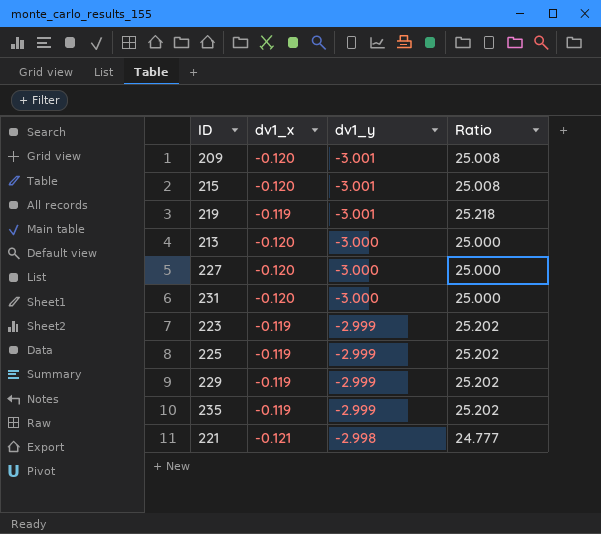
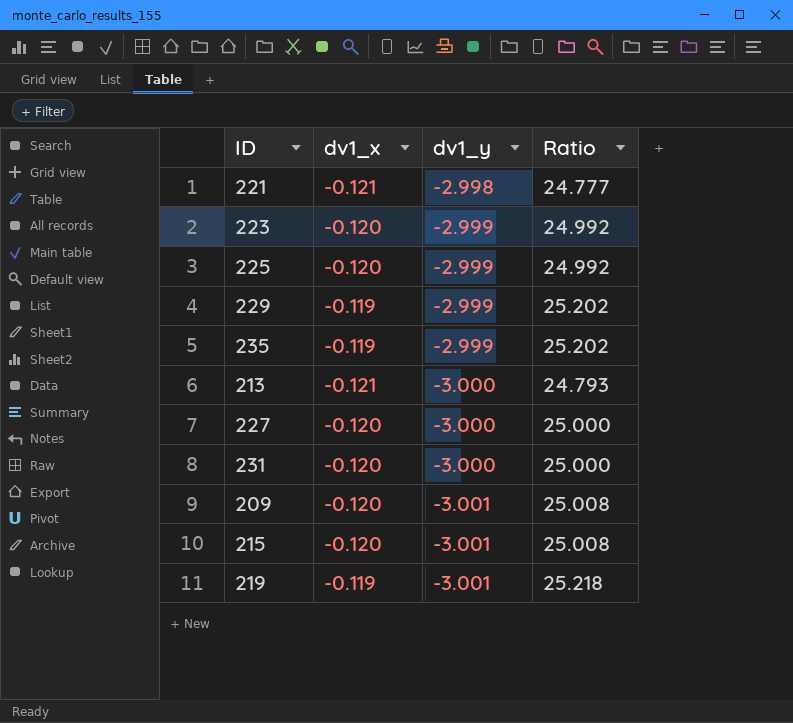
row order: dv1_y ascending -> dv1_y descending
223 | dv1_x: -0.119 -> -0.120
223 | Ratio: 25.202 -> 24.992
225 | dv1_x: -0.119 -> -0.120
225 | Ratio: 25.202 -> 24.992
213 | dv1_x: -0.120 -> -0.121
213 | Ratio: 25.000 -> 24.793

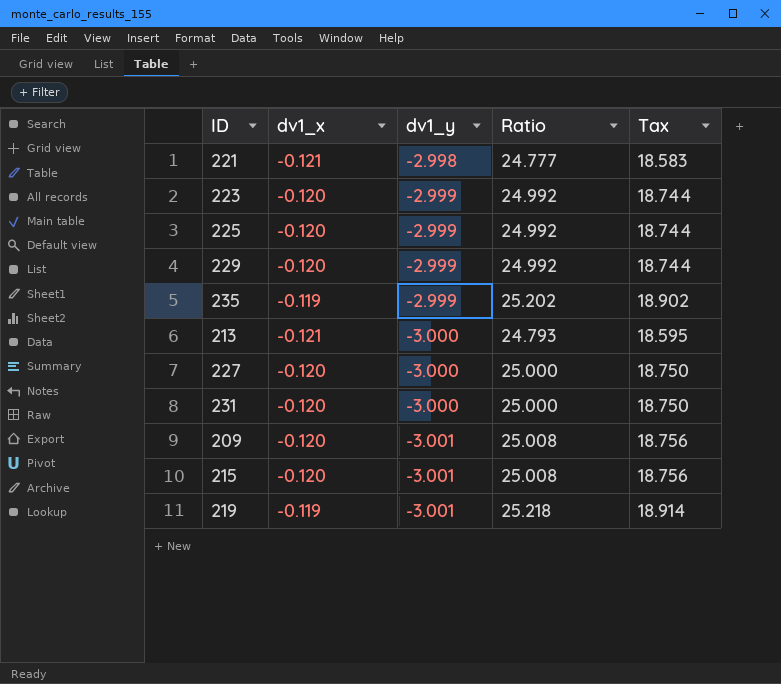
column Tax | formula: none -> [Ratio] * 0.75
229 | dv1_x: -0.119 -> -0.120
229 | Ratio: 25.202 -> 24.992

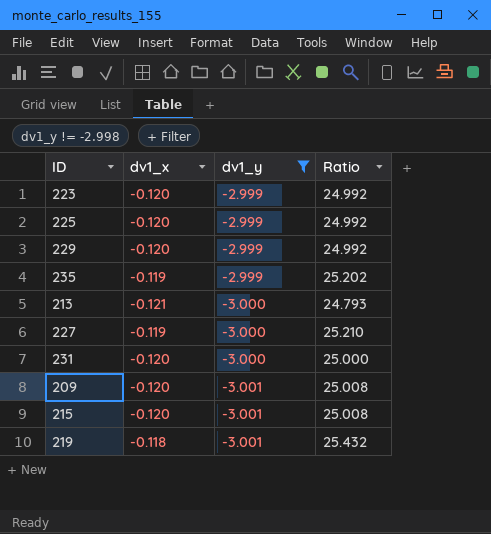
filter: none -> dv1_y != -2.998
column Tax | formula: [Ratio] * 0.75 -> none
227 | dv1_x: -0.120 -> -0.119
227 | Ratio: 25.000 -> 25.210
219 | dv1_x: -0.119 -> -0.118
219 | Ratio: 25.218 -> 25.432

